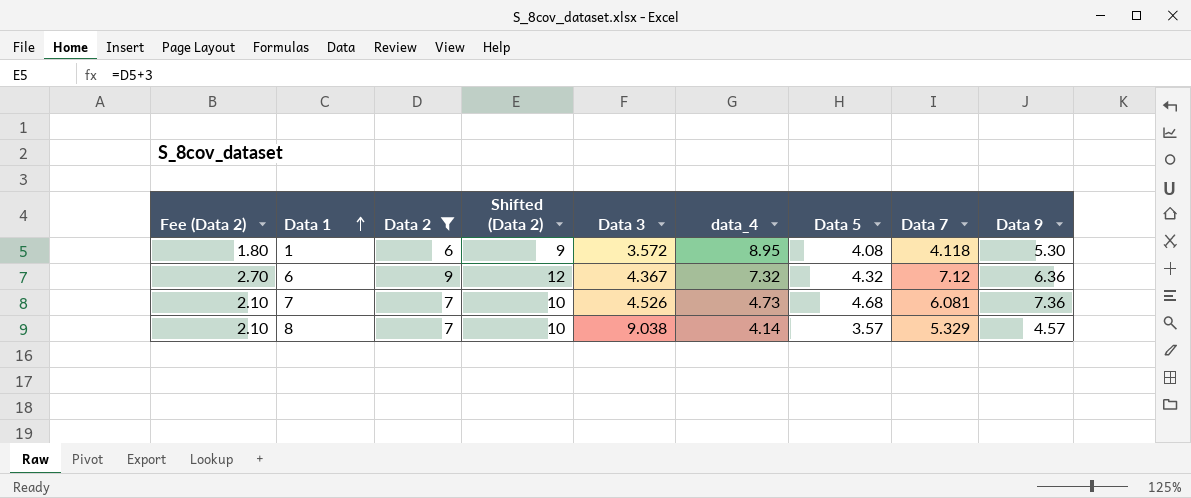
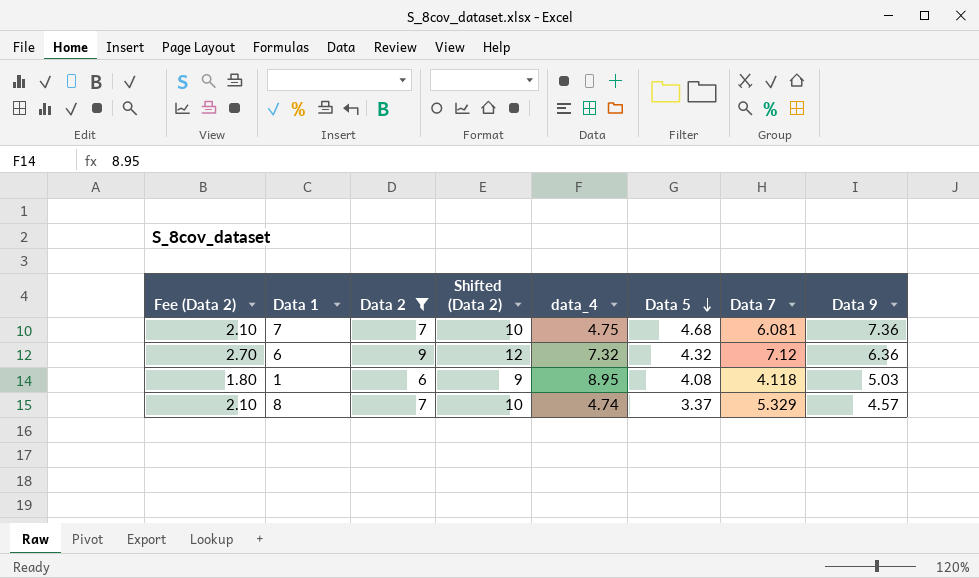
row order: Data 1 ascending -> Data 5 descending
column Data 3 | position: 5 -> none
7 | data_4: 4.73 -> 4.75
1 | Data 9: 5.30 -> 5.03
8 | data_4: 4.14 -> 4.74
8 | Data 5: 3.57 -> 3.37

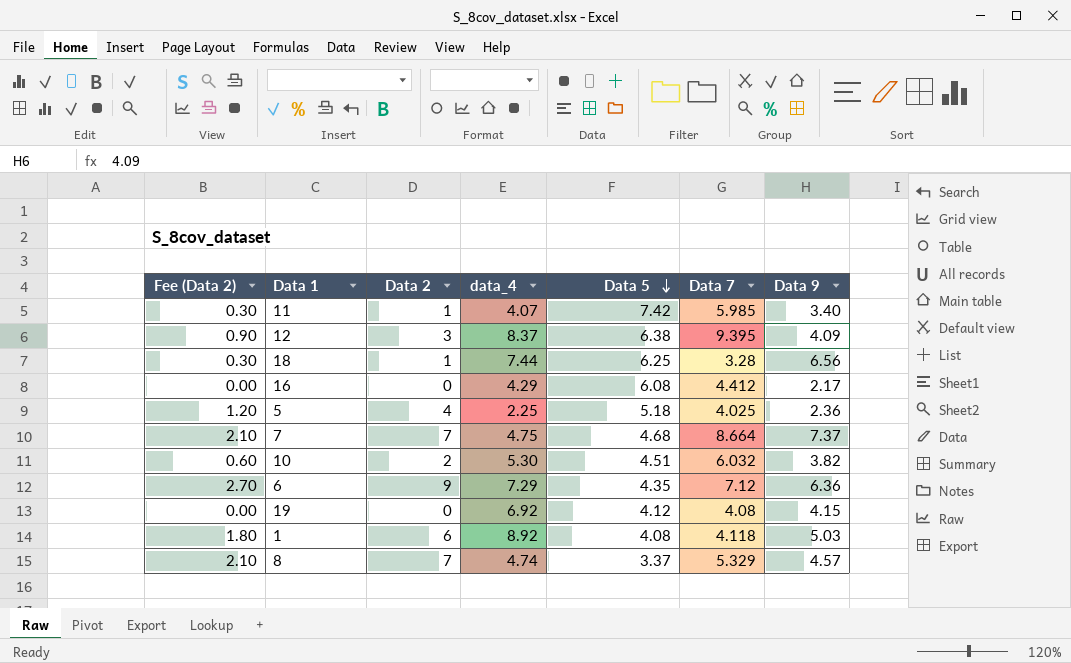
filter: Data 2 >= 6 -> none
column Shifted (Data 2) | formula: [Data 2] + 3 -> none
7 | Data 7: 6.081 -> 8.664
7 | Data 9: 7.36 -> 7.37
6 | data_4: 7.32 -> 7.29
6 | Data 5: 4.32 -> 4.35
1 | data_4: 8.95 -> 8.92

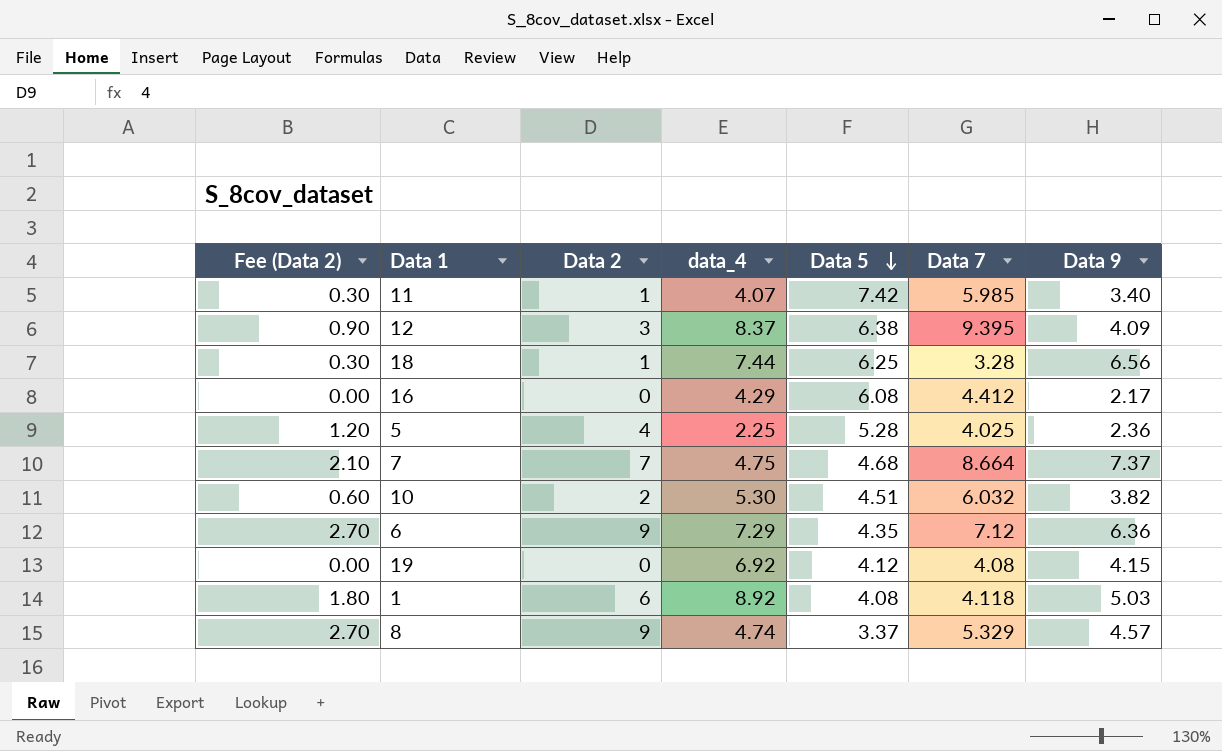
5 | Data 5: 5.18 -> 5.28
8 | Fee (Data 2): 2.10 -> 2.70
8 | Data 2: 7 -> 9

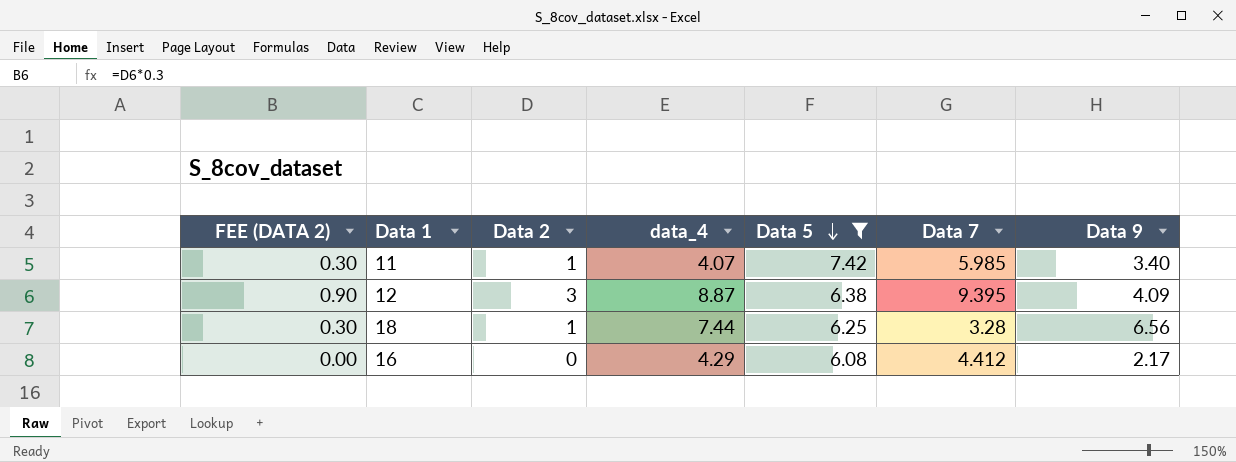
filter: none -> Data 5 >= 6.08
column name: Fee (Data 2) -> FEE (DATA 2)
12 | data_4: 8.37 -> 8.87

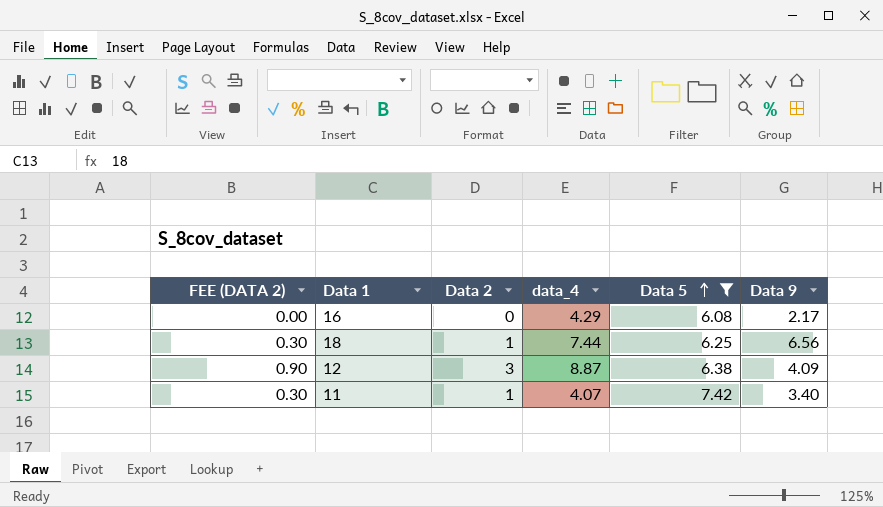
row order: Data 5 descending -> Data 5 ascending
column Data 7 | position: 6 -> none

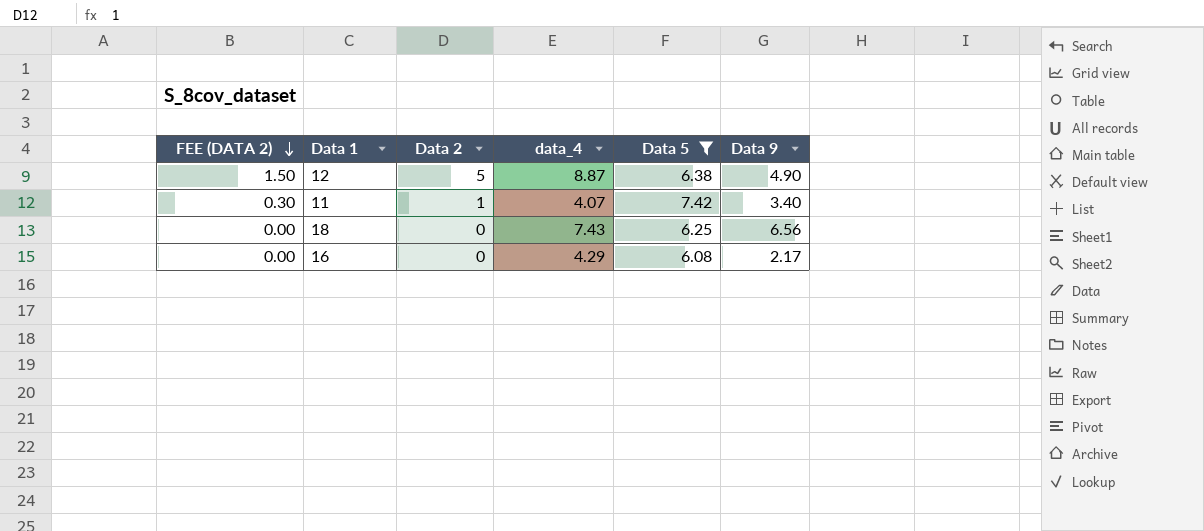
row order: Data 5 ascending -> FEE (DATA 2) descending
12 | FEE (DATA 2): 0.90 -> 1.50
12 | Data 2: 3 -> 5
12 | Data 9: 4.09 -> 4.90
18 | FEE (DATA 2): 0.30 -> 0.00
18 | Data 2: 1 -> 0
18 | data_4: 7.44 -> 7.43

